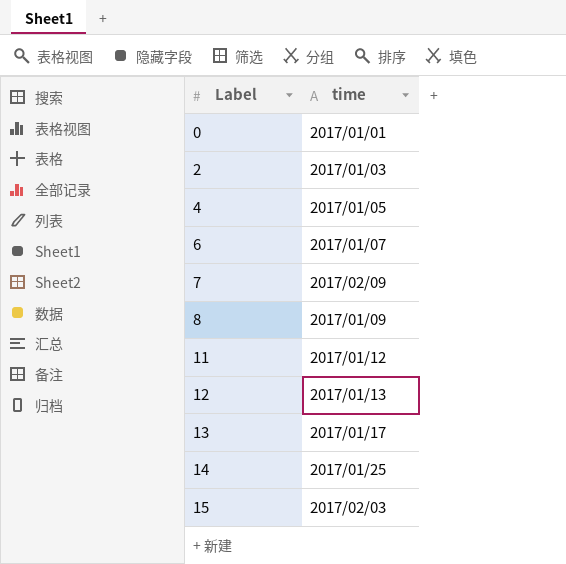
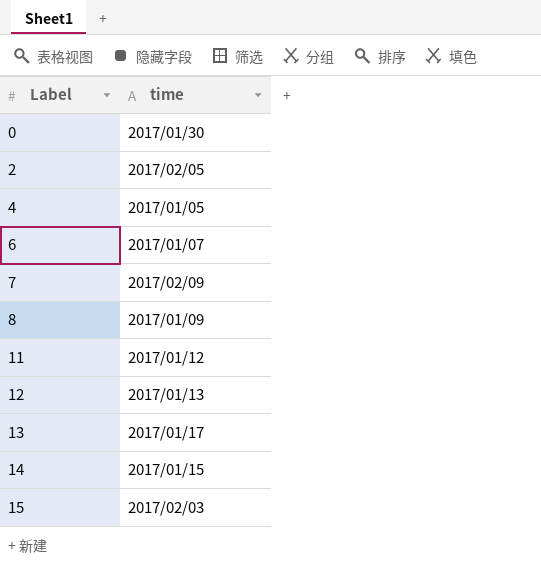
0 | time: 2017/01/01 -> 2017/01/30
2 | time: 2017/01/03 -> 2017/02/05
14 | time: 2017/01/25 -> 2017/01/15

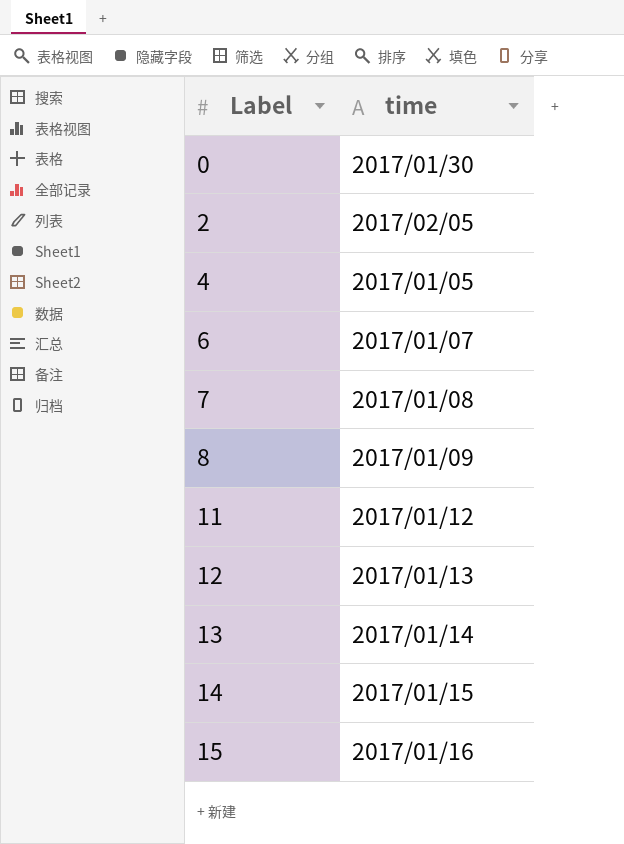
7 | time: 2017/02/09 -> 2017/01/08
13 | time: 2017/01/17 -> 2017/01/14
15 | time: 2017/02/03 -> 2017/01/16

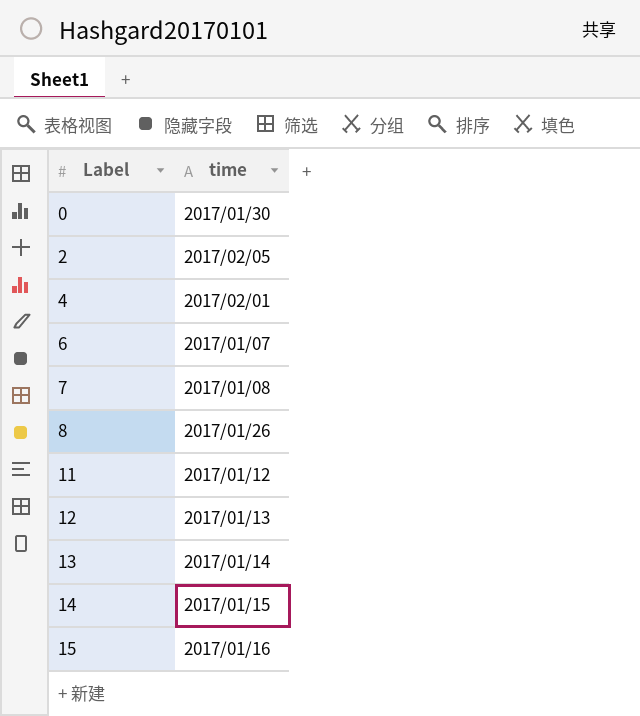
4 | time: 2017/01/05 -> 2017/02/01
8 | time: 2017/01/09 -> 2017/01/26

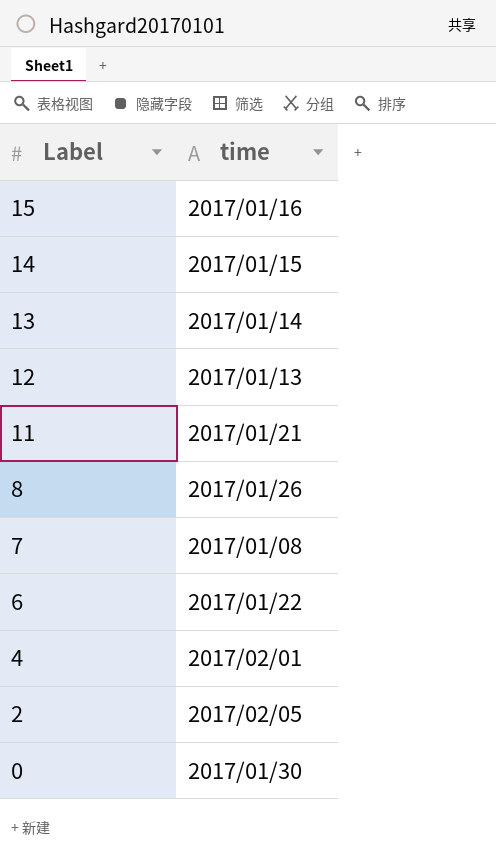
row order: Label ascending -> Label descending
11 | time: 2017/01/12 -> 2017/01/21
6 | time: 2017/01/07 -> 2017/01/22

